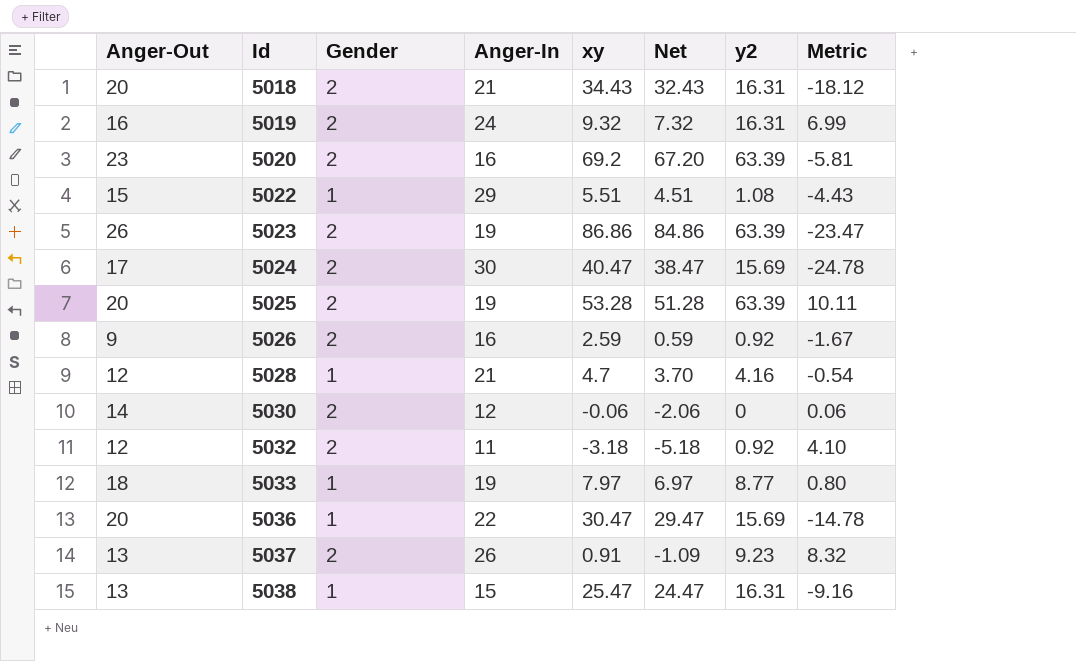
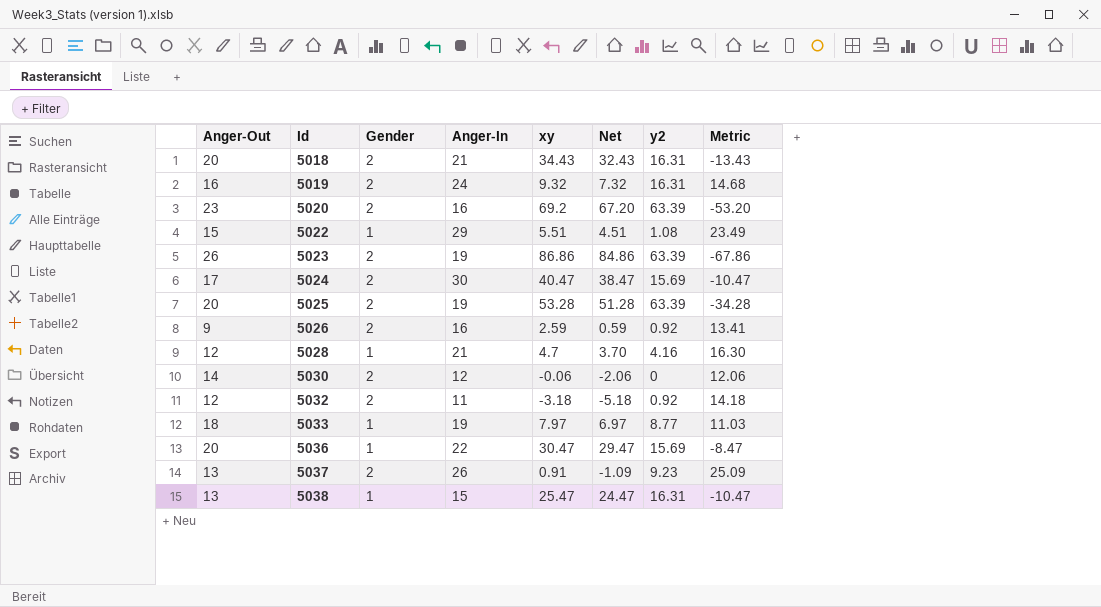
column Metric | formula: [y2] - [xy] -> [Anger-In] - [xy]

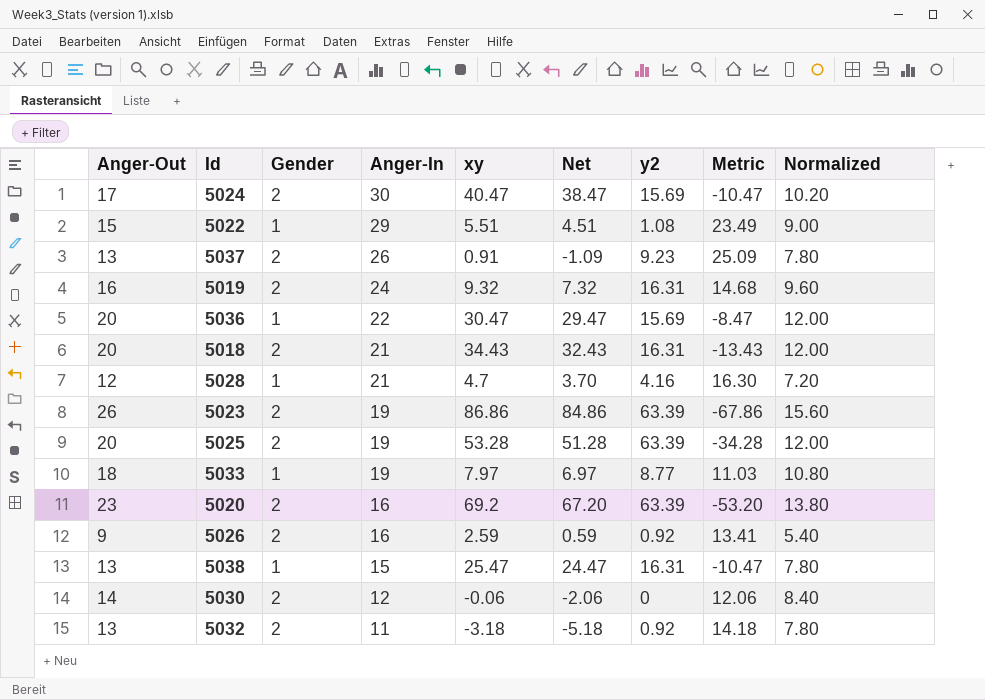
row order: Id ascending -> Anger-In descending
column Normalized | formula: none -> [Anger-Out] * 0.6
5032 | Anger-Out: 12 -> 13

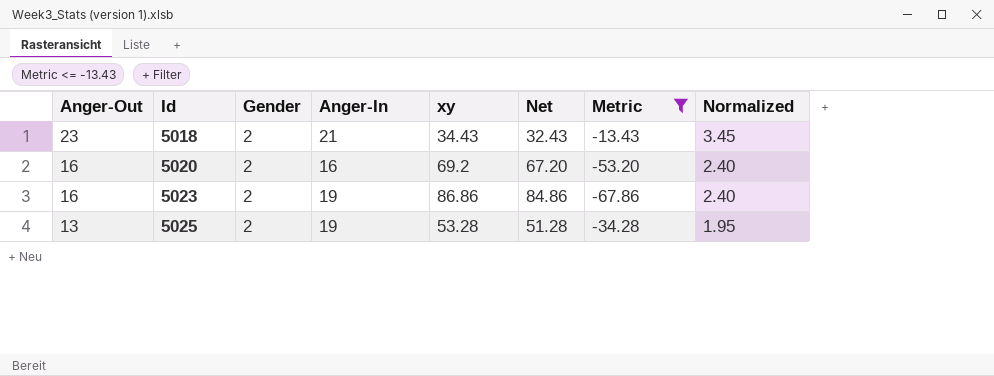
filter: none -> Metric <= -13.43
row order: Anger-In descending -> Anger-Out descending
column y2 | position: 7 -> none
column Normalized | formula: [Anger-Out] * 0.6 -> [Anger-Out] * 0.15
5018 | Anger-Out: 20 -> 23
5020 | Anger-Out: 23 -> 16
5023 | Anger-Out: 26 -> 16
5025 | Anger-Out: 20 -> 13

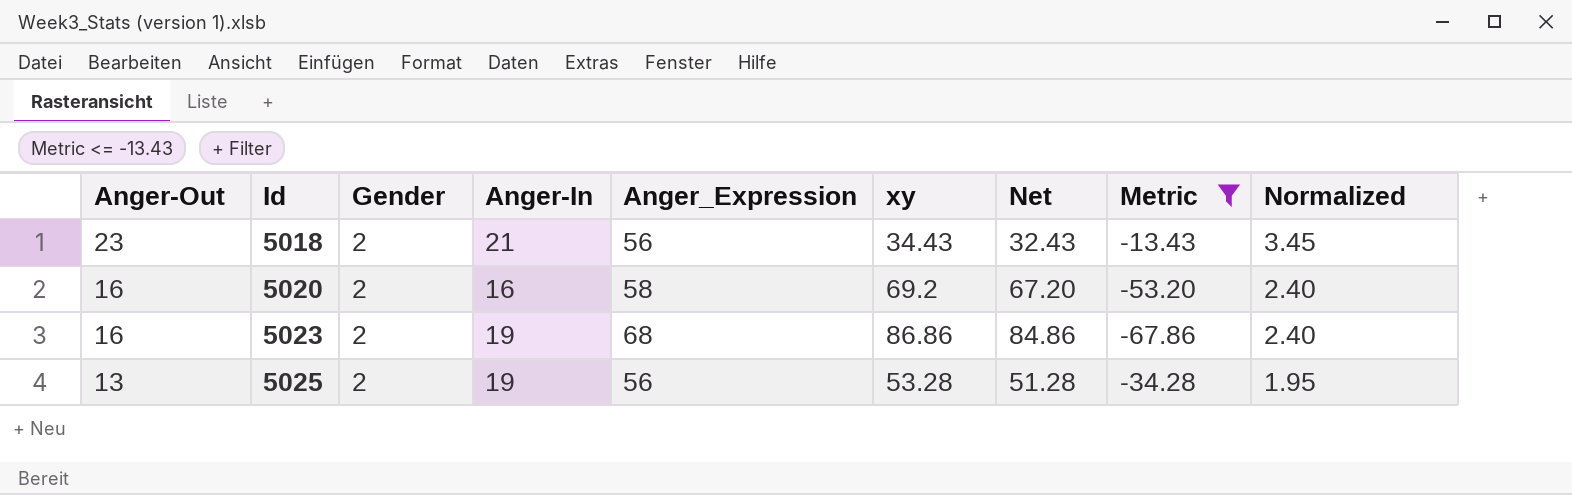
column Anger_Expression | position: none -> 5

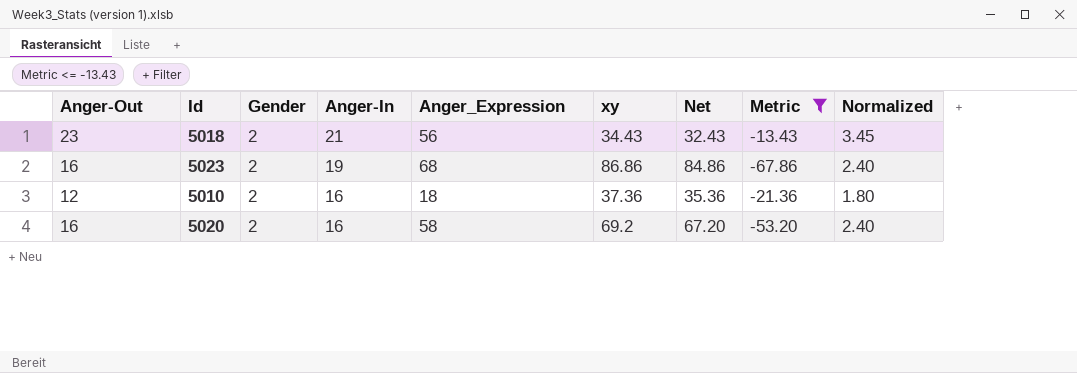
row order: Anger-Out descending -> Anger-In descending
row 5025: 13 | 2 | 19 | 56 | 53.28 | 51.28 | -34.28 | 1.95 -> none
row 5010: none -> 12 | 2 | 16 | 18 | 37.36 | 35.36 | -21.36 | 1.80

